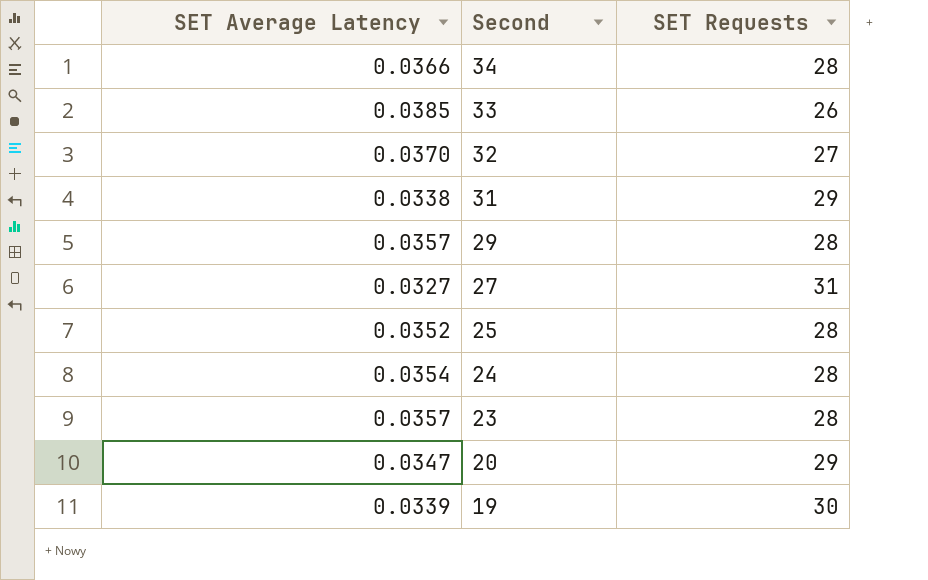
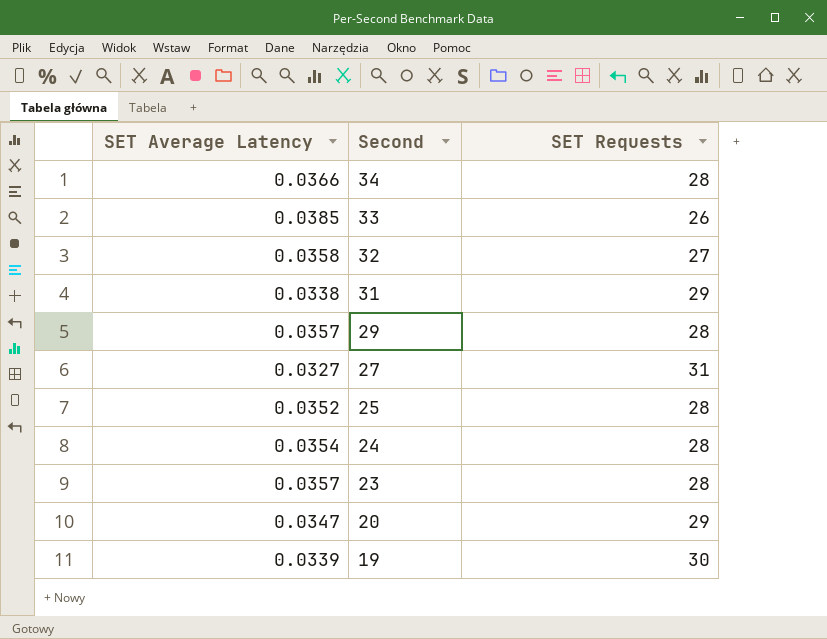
32 | SET Average Latency: 0.0370 -> 0.0358

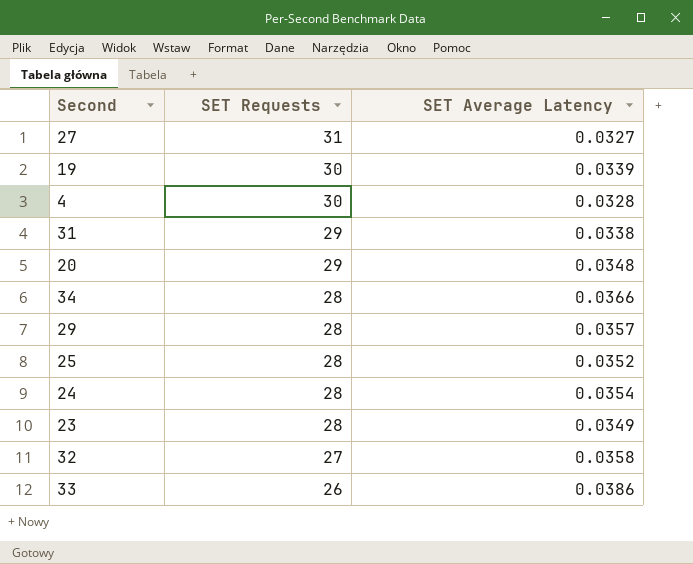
row order: Second descending -> SET Requests descending
column SET Average Latency | position: 1 -> 3
row 4: none -> 30 | 0.0328
20 | SET Average Latency: 0.0347 -> 0.0348
23 | SET Average Latency: 0.0357 -> 0.0349
33 | SET Average Latency: 0.0385 -> 0.0386

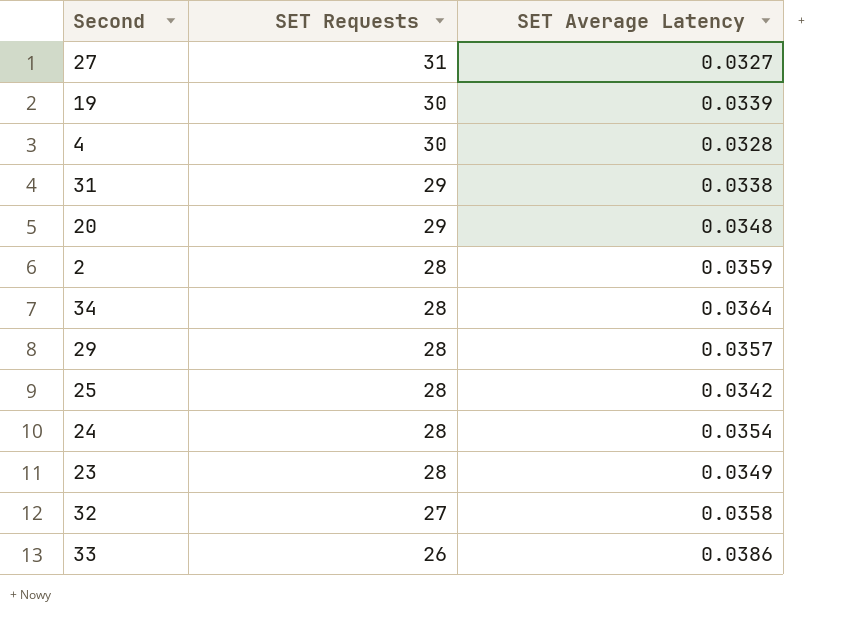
row 2: none -> 28 | 0.0359
34 | SET Average Latency: 0.0366 -> 0.0364
25 | SET Average Latency: 0.0352 -> 0.0342

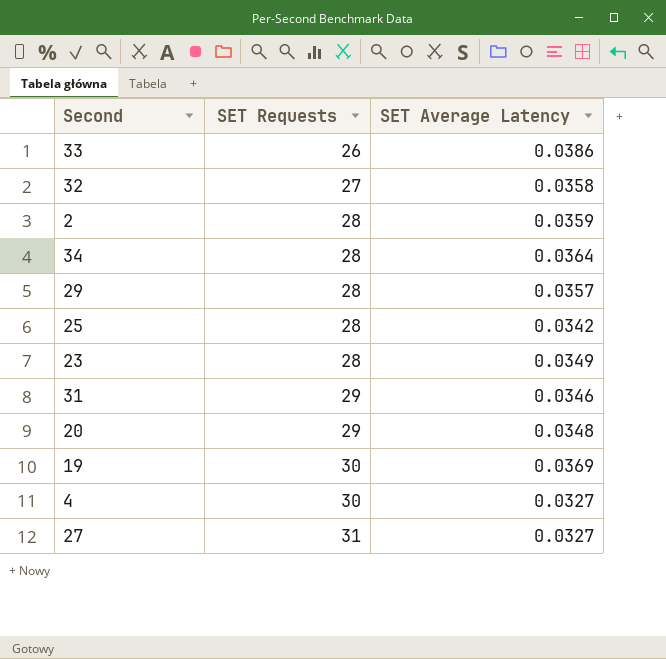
row order: SET Requests descending -> SET Requests ascending
row 24: 28 | 0.0354 -> none
31 | SET Average Latency: 0.0338 -> 0.0346
19 | SET Average Latency: 0.0339 -> 0.0369
4 | SET Average Latency: 0.0328 -> 0.0327

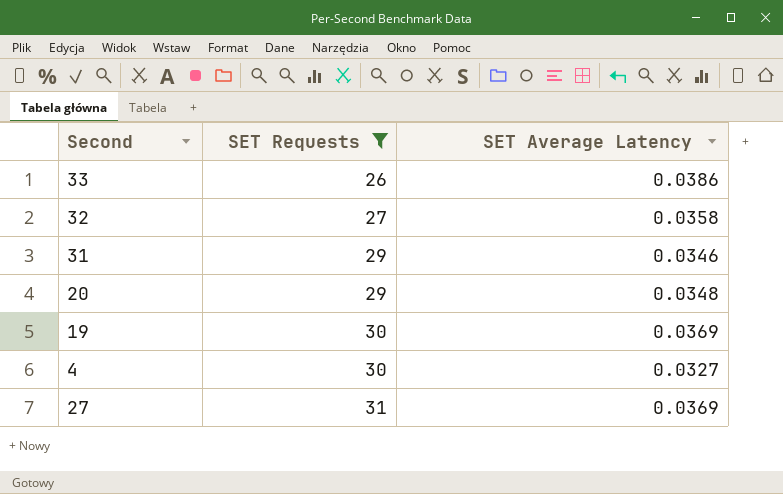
filter: none -> SET Requests != 28
27 | SET Average Latency: 0.0327 -> 0.0369

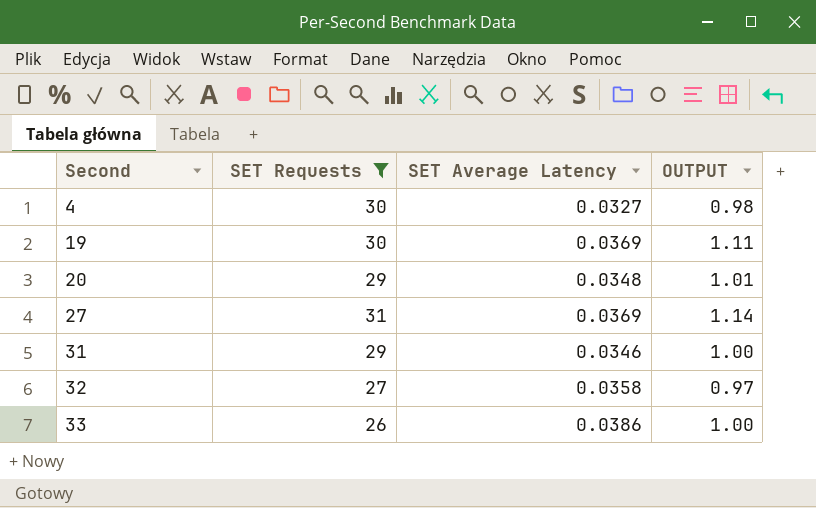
row order: SET Requests ascending -> Second ascending
column OUTPUT | formula: none -> [SET Requests] * [SET Average Latency]

